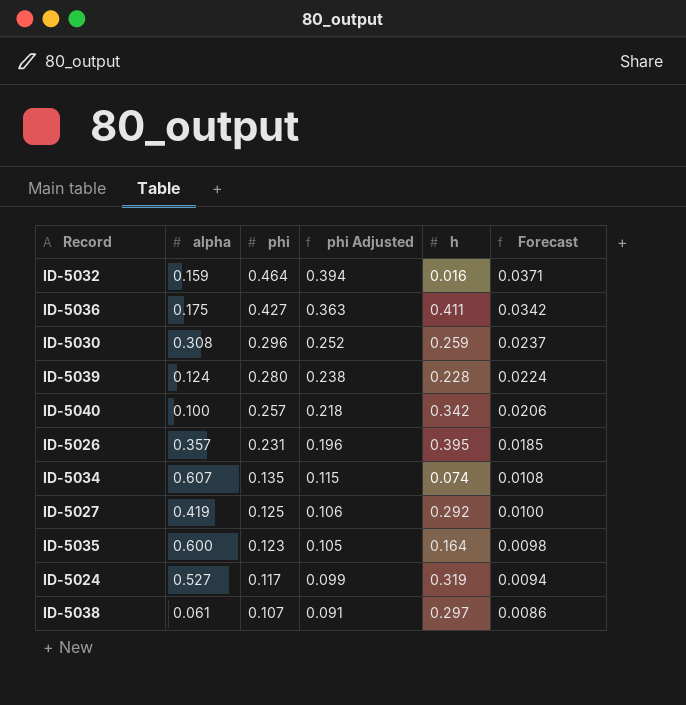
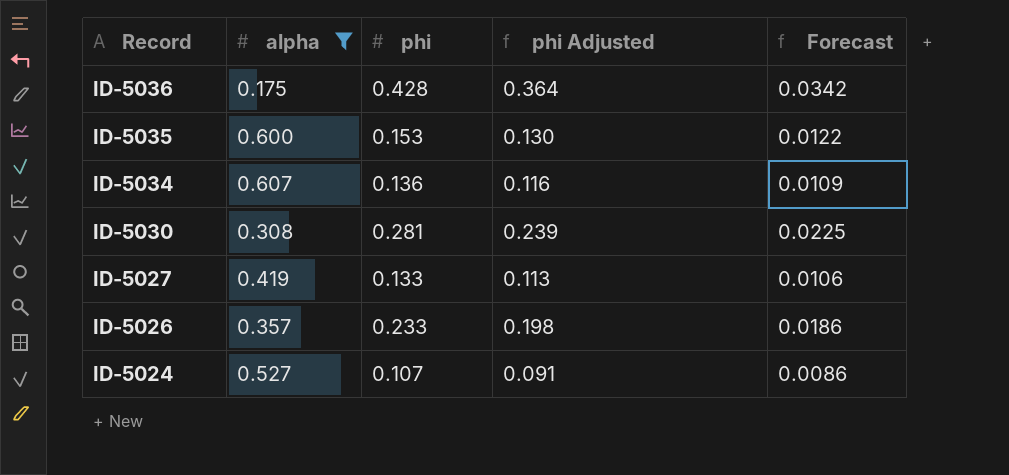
filter: none -> alpha >= 0.175
row order: phi descending -> Record descending
column h | position: 5 -> none
ID-5036 | phi: 0.427 -> 0.428
ID-5036 | phi Adjusted: 0.363 -> 0.364
ID-5035 | phi: 0.123 -> 0.153
ID-5035 | phi Adjusted: 0.105 -> 0.130
ID-5035 | Forecast: 0.0098 -> 0.0122
ID-5034 | phi: 0.135 -> 0.136
ID-5034 | phi Adjusted: 0.115 -> 0.116
ID-5034 | Forecast: 0.0108 -> 0.0109
ID-5030 | phi: 0.296 -> 0.281
ID-5030 | phi Adjusted: 0.252 -> 0.239
ID-5030 | Forecast: 0.0237 -> 0.0225
ID-5027 | phi: 0.125 -> 0.133
ID-5027 | phi Adjusted: 0.106 -> 0.113
ID-5027 | Forecast: 0.0100 -> 0.0106
ID-5026 | phi: 0.231 -> 0.233
ID-5026 | phi Adjusted: 0.196 -> 0.198
ID-5026 | Forecast: 0.0185 -> 0.0186
ID-5024 | phi: 0.117 -> 0.107
ID-5024 | phi Adjusted: 0.099 -> 0.091
ID-5024 | Forecast: 0.0094 -> 0.0086

